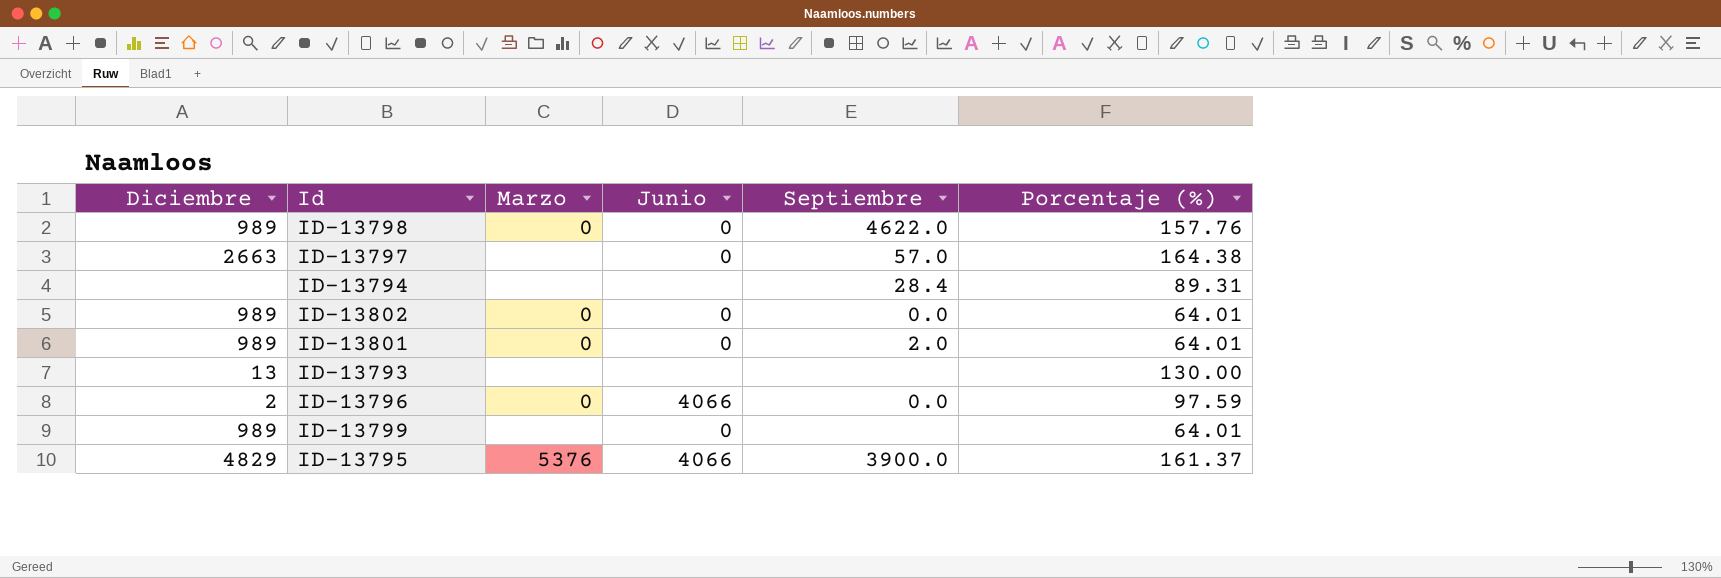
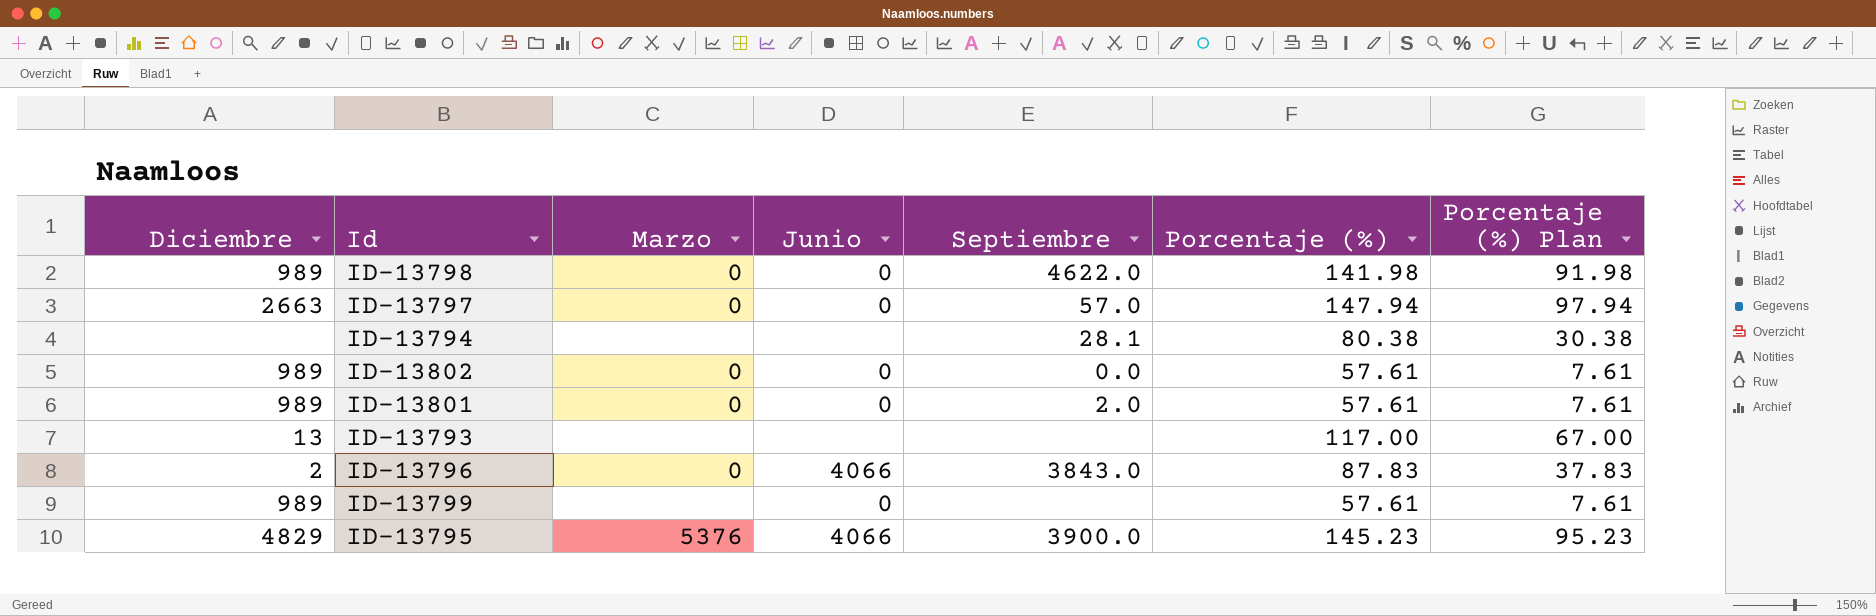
column Porcentaje (%) Plan | formula: none -> [Porcentaje (%)] - 50
ID-13798 | Porcentaje (%): 157.76 -> 141.98
ID-13797 | Marzo: none -> 0
ID-13797 | Porcentaje (%): 164.38 -> 147.94
ID-13794 | Septiembre: 28.4 -> 28.1
ID-13794 | Porcentaje (%): 89.31 -> 80.38
ID-13802 | Porcentaje (%): 64.01 -> 57.61
ID-13801 | Porcentaje (%): 64.01 -> 57.61
ID-13793 | Porcentaje (%): 130.00 -> 117.00
ID-13796 | Septiembre: 0.0 -> 3843.0
ID-13796 | Porcentaje (%): 97.59 -> 87.83
ID-13799 | Porcentaje (%): 64.01 -> 57.61
ID-13795 | Porcentaje (%): 161.37 -> 145.23

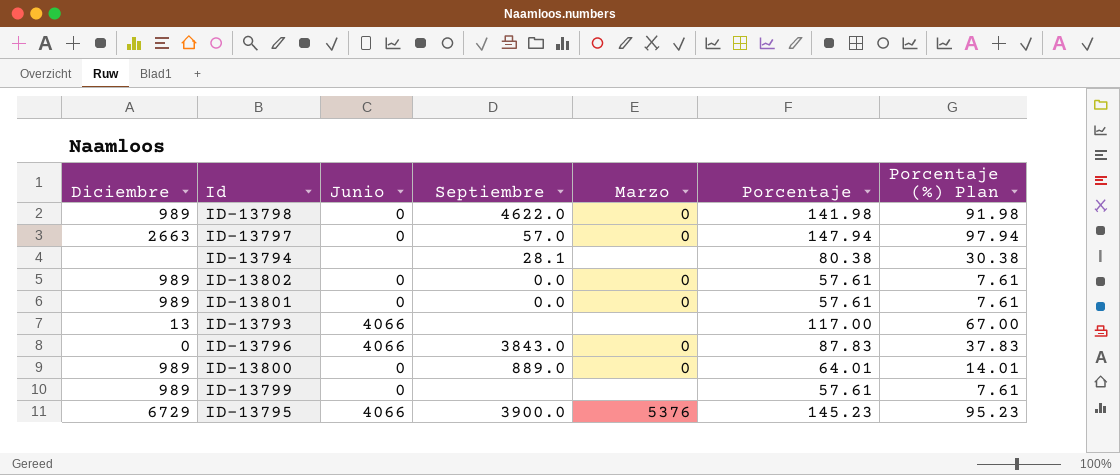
column Marzo | position: 3 -> 5
column name: Porcentaje (%) -> Porcentaje
ID-13801 | Septiembre: 2.0 -> 0.0
ID-13793 | Junio: none -> 4066
ID-13796 | Diciembre: 2 -> 0
row ID-13800: none -> 989 | 0 | 889.0 | 0 | 64.01 | 14.01
ID-13795 | Diciembre: 4829 -> 6729

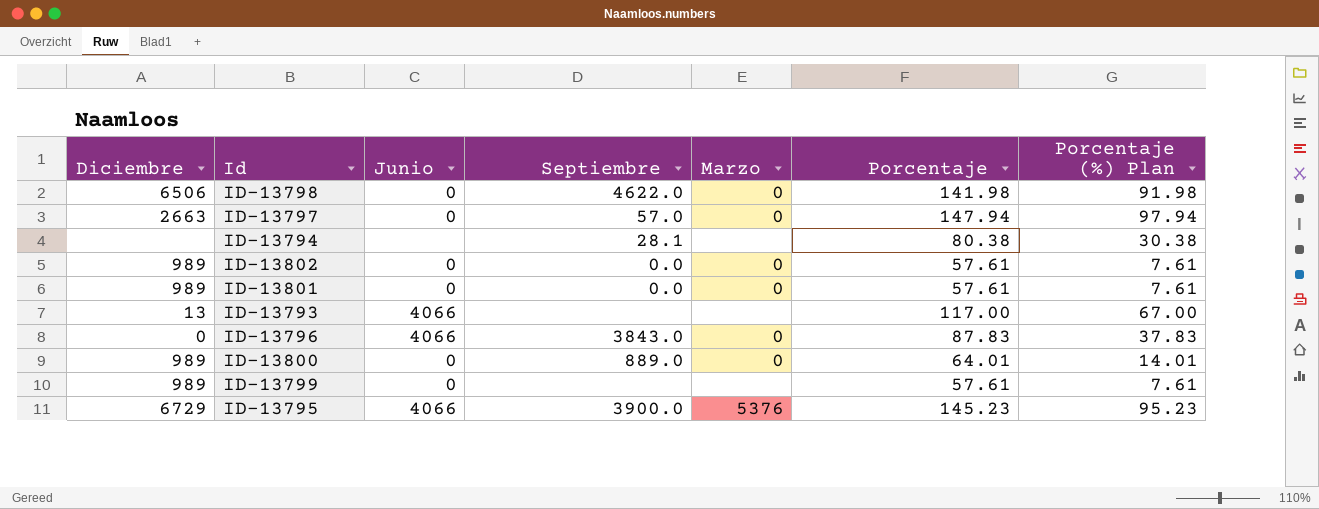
ID-13798 | Diciembre: 989 -> 6506

